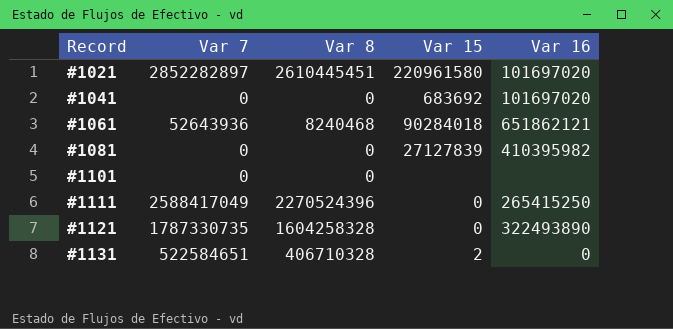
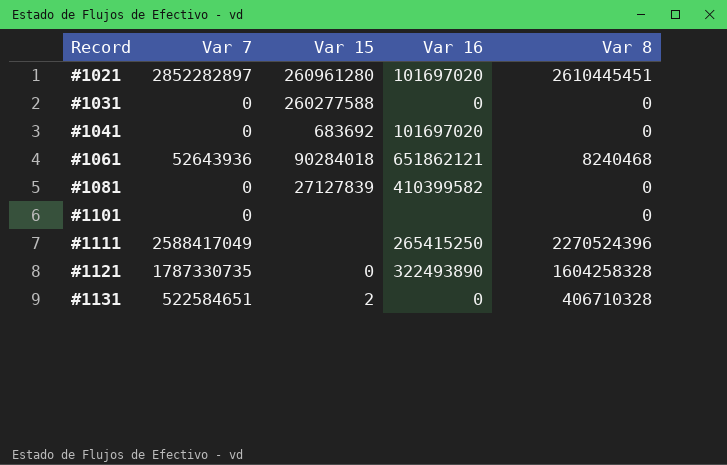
column Var 8 | position: 3 -> 5
#1021 | Var 15: 220961580 -> 260961280
row #1031: none -> 0 | 260277588 | 0 | 0
#1081 | Var 16: 410395982 -> 410399582
#1111 | Var 15: 0 -> none

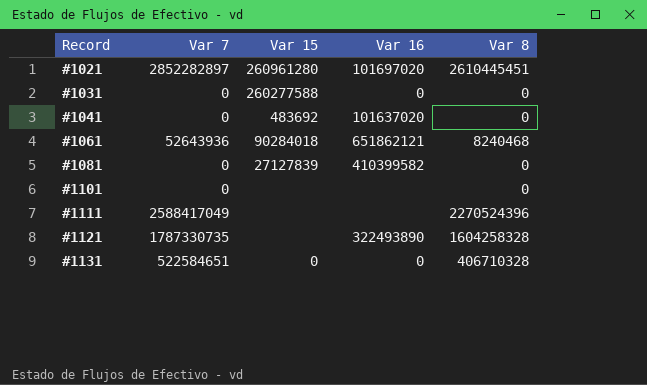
#1041 | Var 15: 683692 -> 483692
#1041 | Var 16: 101697020 -> 101637020
#1111 | Var 16: 265415250 -> none
#1121 | Var 15: 0 -> none
#1131 | Var 15: 2 -> 0

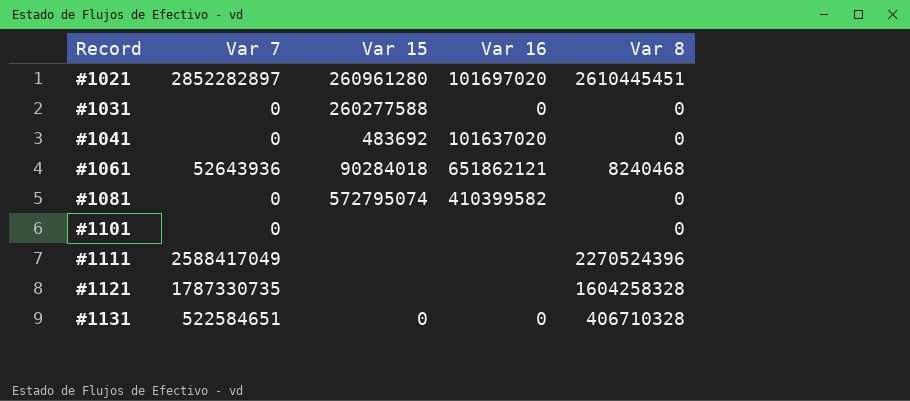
#1081 | Var 15: 27127839 -> 572795074
#1121 | Var 16: 322493890 -> none

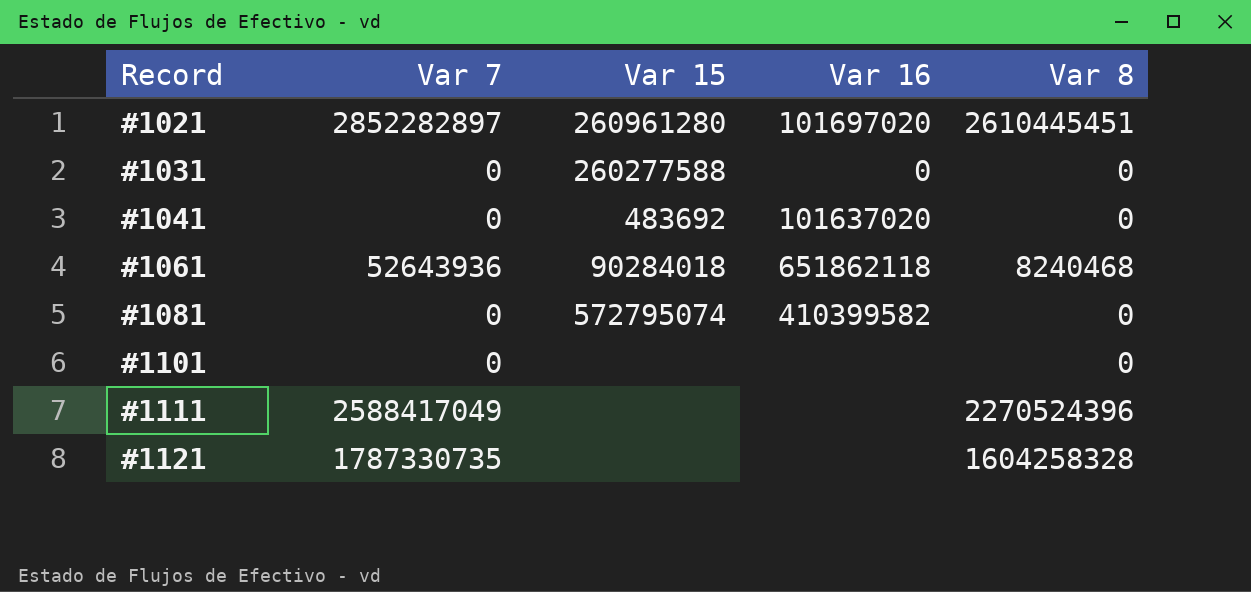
row #1131: 522584651 | 0 | 0 | 406710328 -> none
#1061 | Var 16: 651862121 -> 651862118

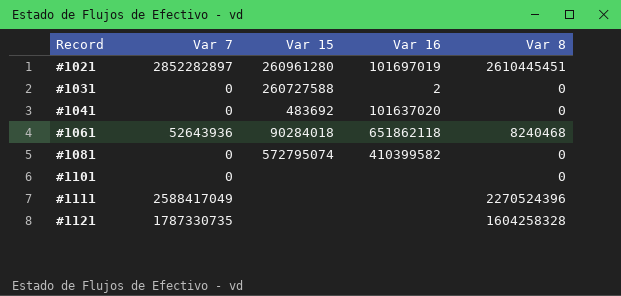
#1021 | Var 16: 101697020 -> 101697019
#1031 | Var 15: 260277588 -> 260727588
#1031 | Var 16: 0 -> 2

